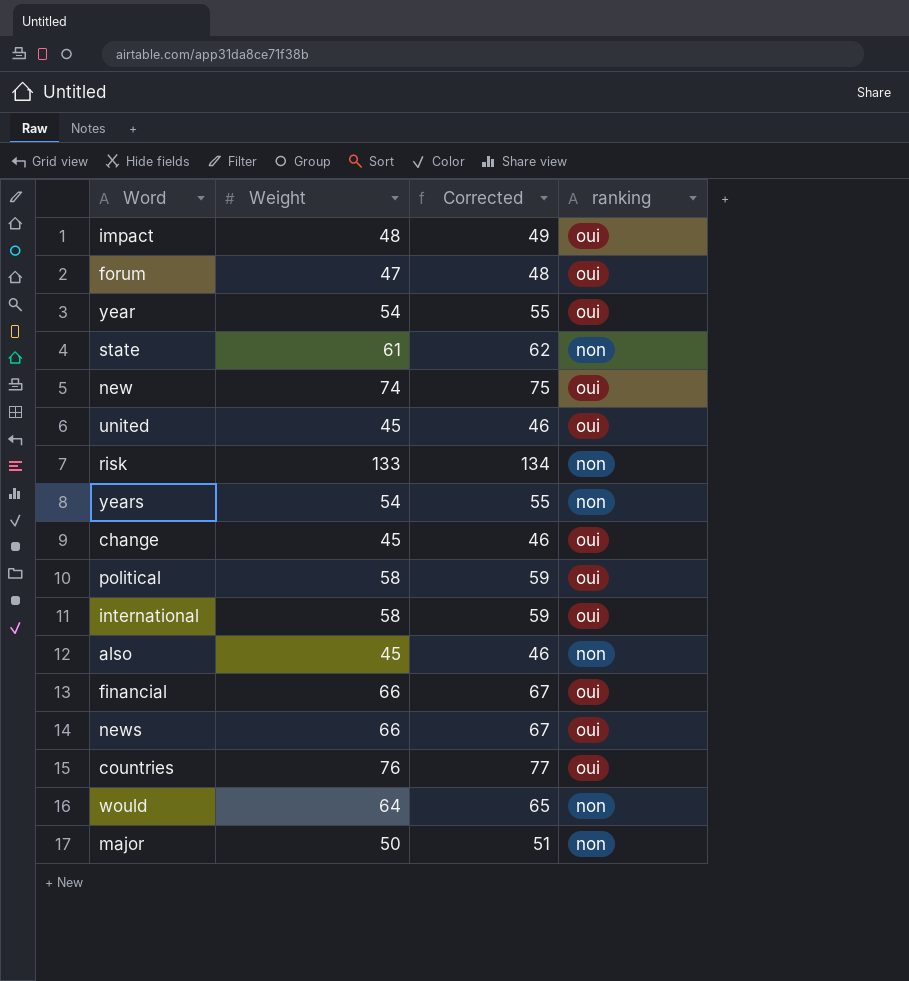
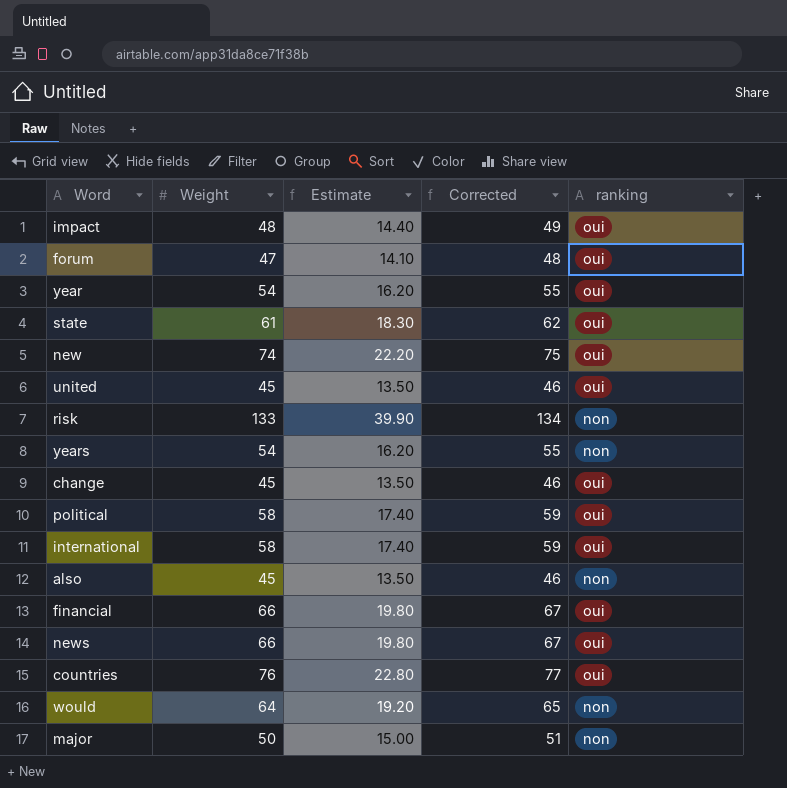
column Estimate | formula: none -> [Weight] * 0.3
state | ranking: non -> oui

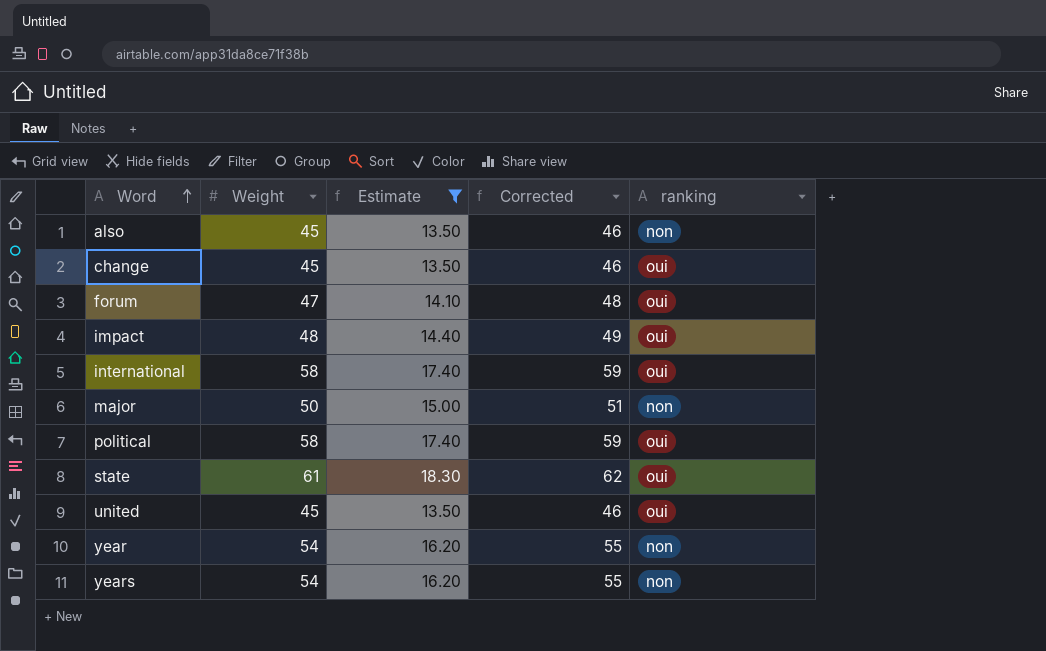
filter: none -> Estimate <= 18.30
row order: none -> Word ascending
year | ranking: oui -> non

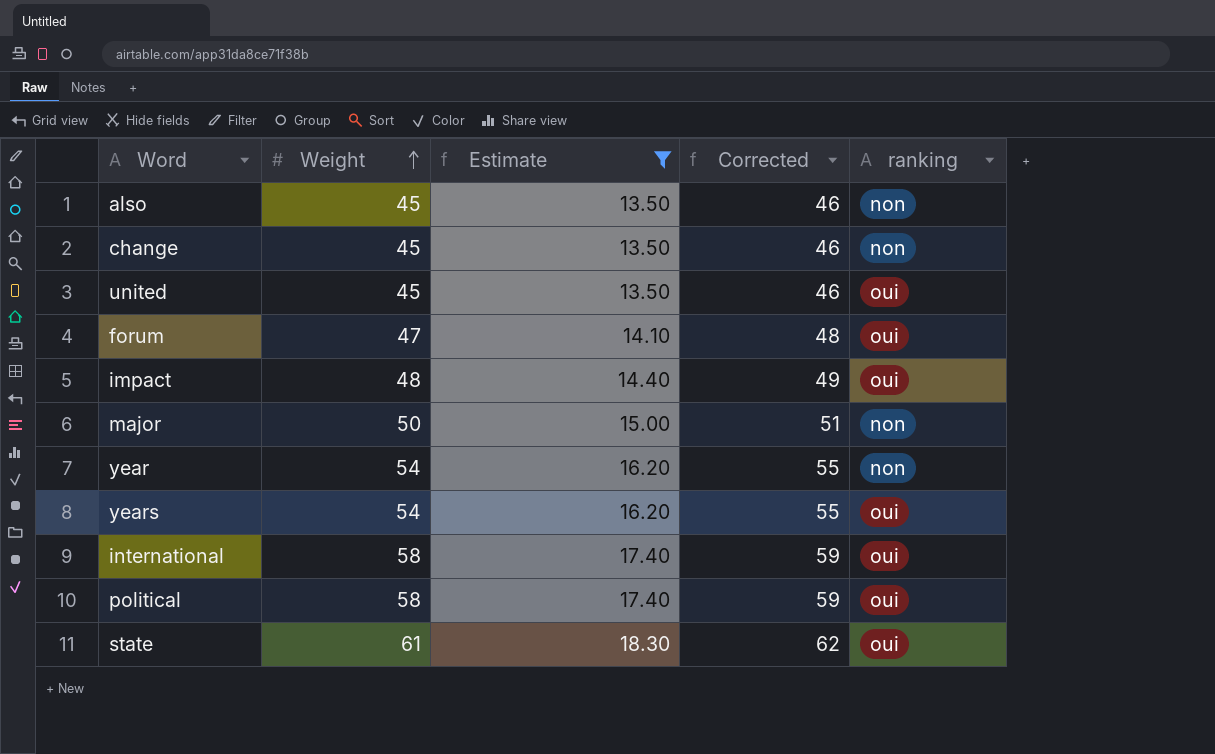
row order: Word ascending -> Weight ascending
change | ranking: oui -> non
years | ranking: non -> oui

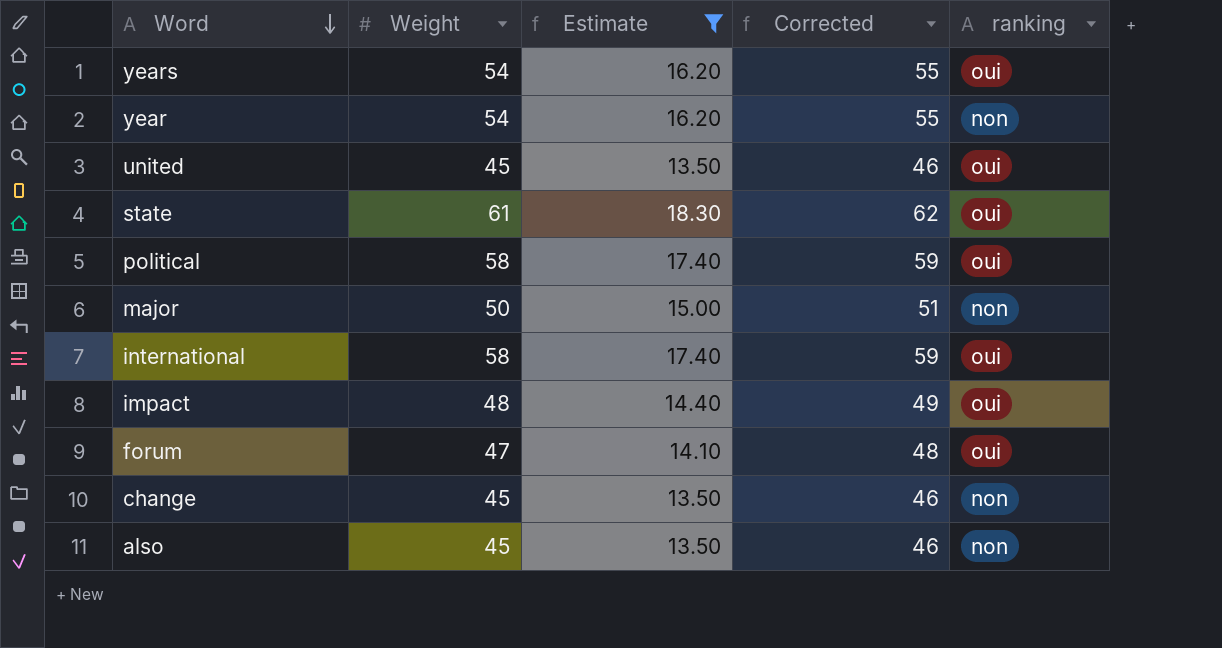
row order: Weight ascending -> Word descending

